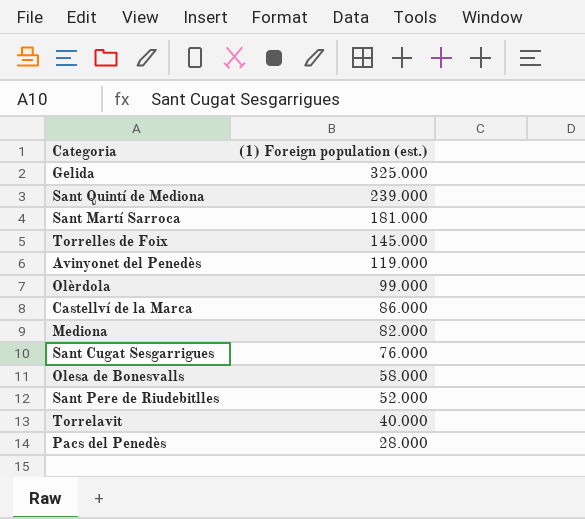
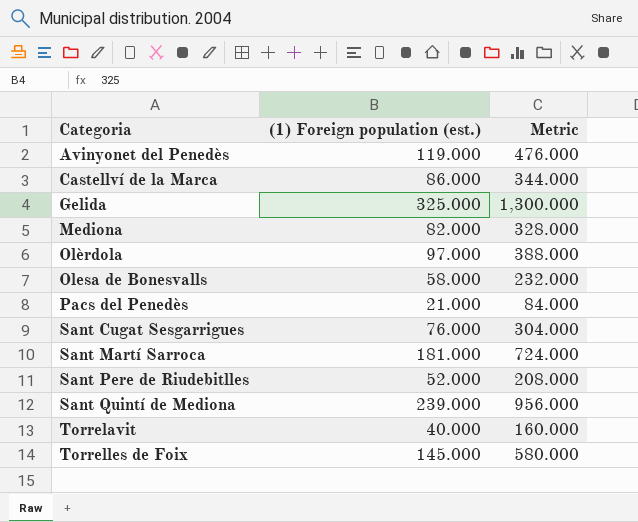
row order: (1) Foreign population (est.) descending -> Categoria ascending
column Metric | formula: none -> [(1) Foreign population (est.)] * 4
Olèrdola | (1) Foreign population (est.): 99.000 -> 97.000
Pacs del Penedès | (1) Foreign population (est.): 28.000 -> 21.000

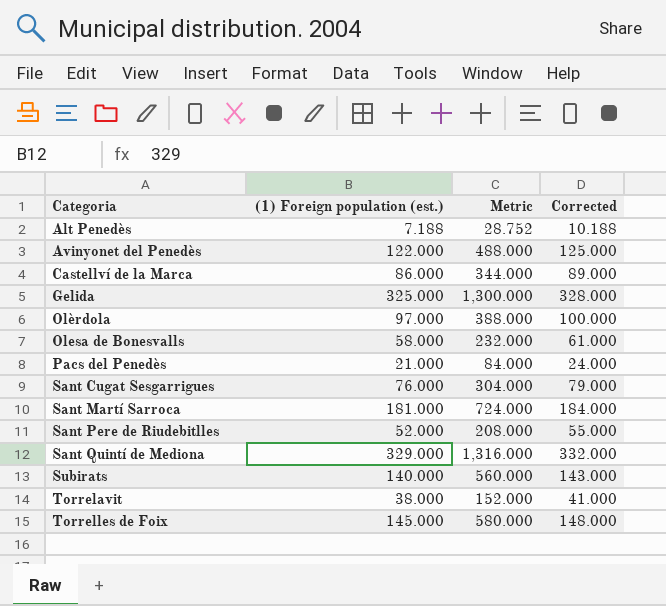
column Corrected | formula: none -> [(1) Foreign population (est.)] + 3
row Mediona: 82.000 | 328.000 -> none
row Alt Penedès: none -> 7.188 | 28.752 | 10.188
Avinyonet del Penedès | (1) Foreign population (est.): 119.000 -> 122.000
Avinyonet del Penedès | Metric: 476.000 -> 488.000
Sant Quintí de Mediona | (1) Foreign population (est.): 239.000 -> 329.000
Sant Quintí de Mediona | Metric: 956.000 -> 1,316.000
row Subirats: none -> 140.000 | 560.000 | 143.000
Torrelavit | (1) Foreign population (est.): 40.000 -> 38.000
Torrelavit | Metric: 160.000 -> 152.000

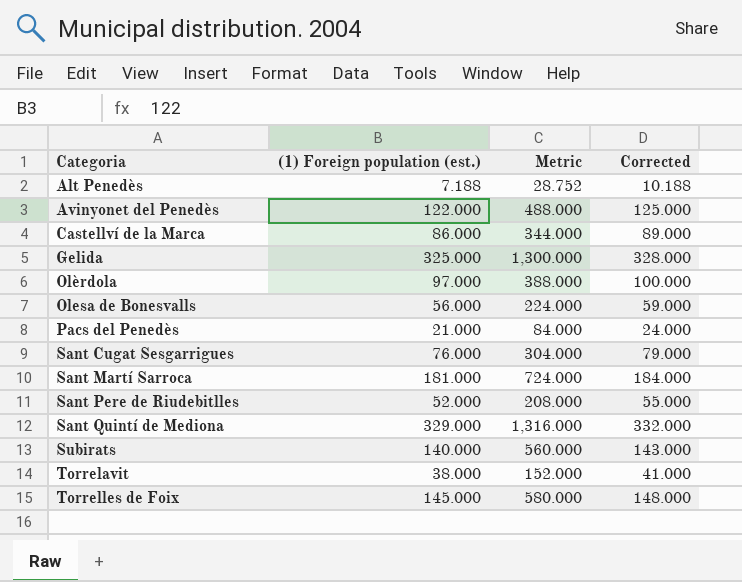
Olesa de Bonesvalls | (1) Foreign population (est.): 58.000 -> 56.000
Olesa de Bonesvalls | Metric: 232.000 -> 224.000
Olesa de Bonesvalls | Corrected: 61.000 -> 59.000

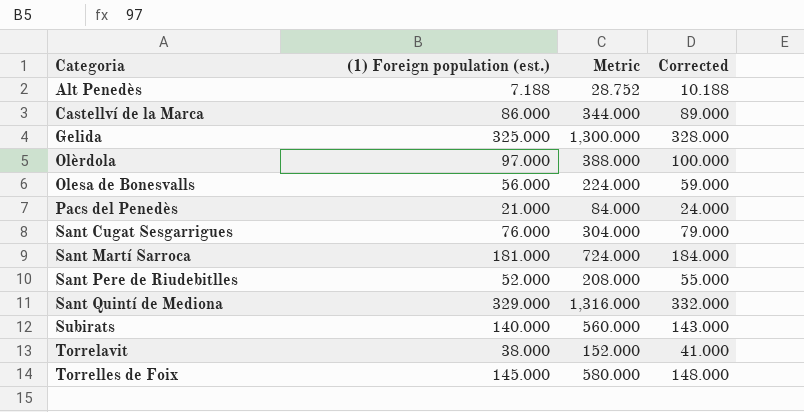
row Avinyonet del Penedès: 122.000 | 488.000 | 125.000 -> none

